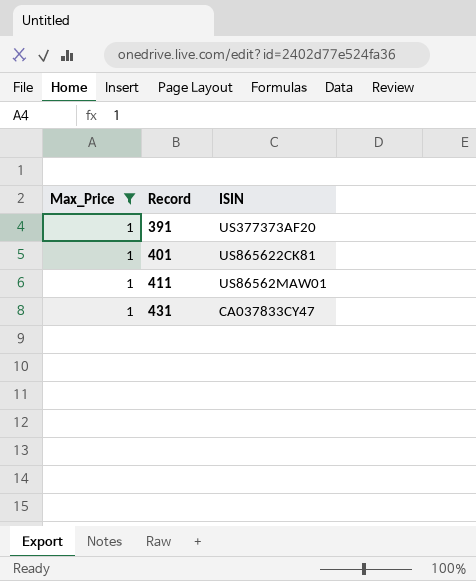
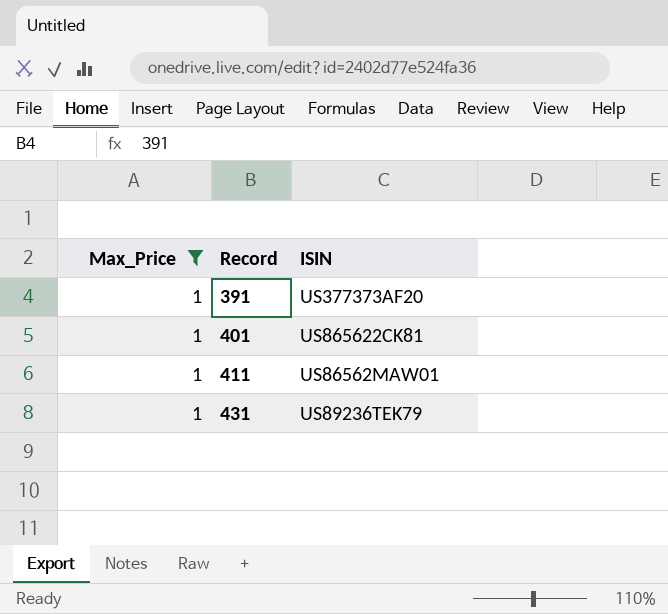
431 | ISIN: CA037833CY47 -> US89236TEK79

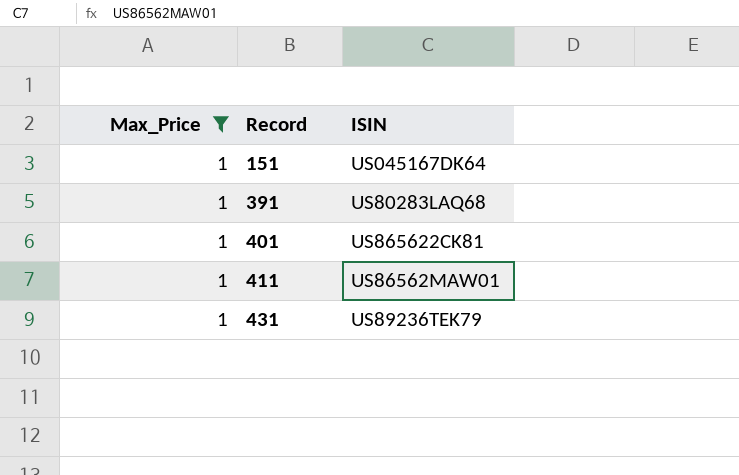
row 151: none -> 1 | US045167DK64
391 | ISIN: US377373AF20 -> US80283LAQ68

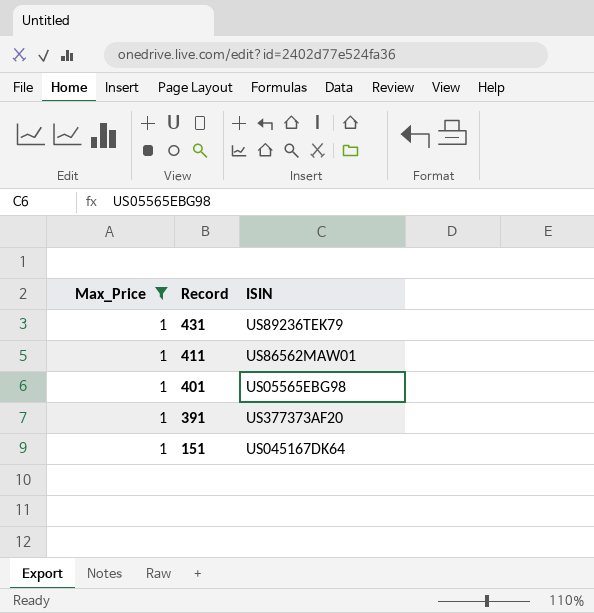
row order: Record ascending -> Record descending
401 | ISIN: US865622CK81 -> US05565EBG98
391 | ISIN: US80283LAQ68 -> US377373AF20

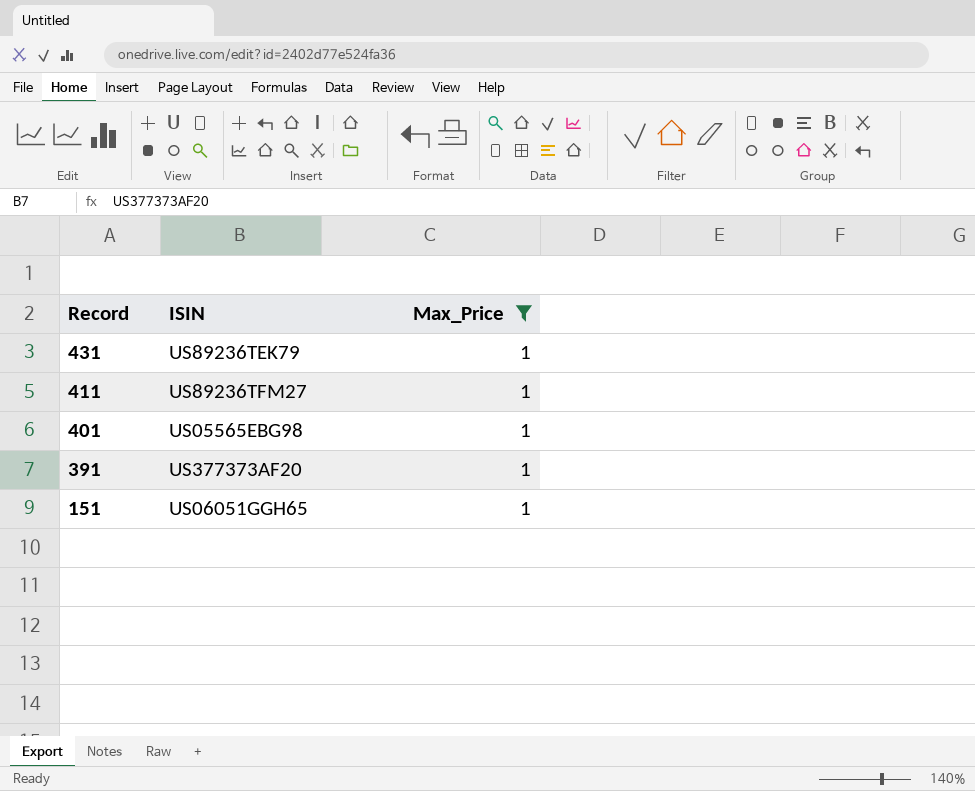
column Max_Price | position: 1 -> 3
411 | ISIN: US86562MAW01 -> US89236TFM27
151 | ISIN: US045167DK64 -> US06051GGH65

